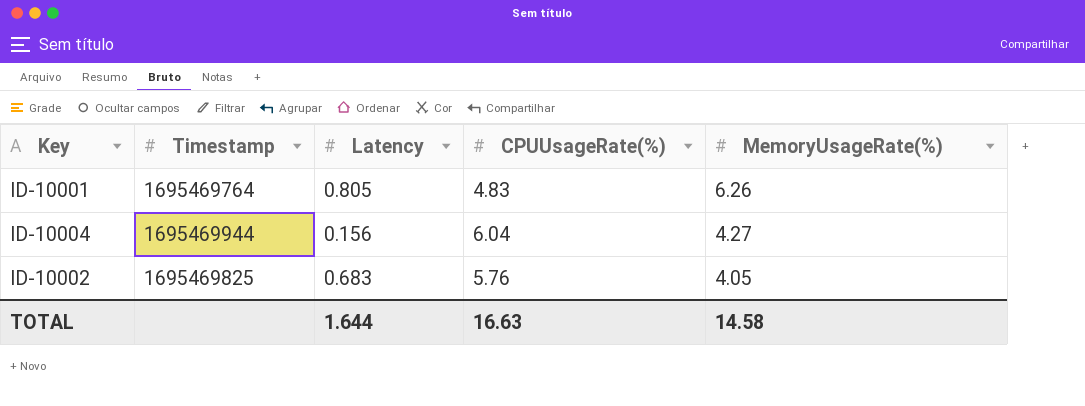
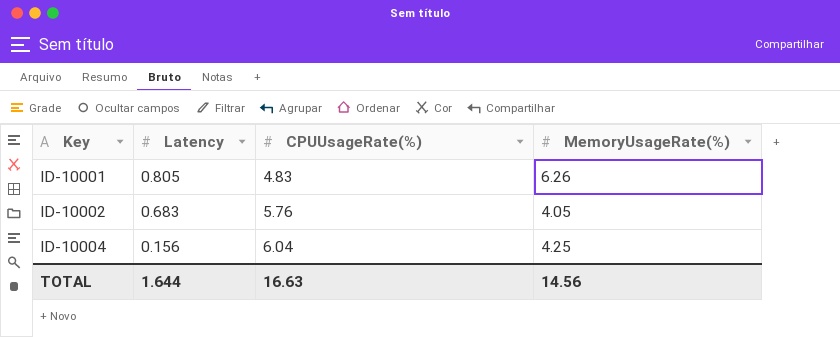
row order: MemoryUsageRate(%) descending -> Key ascending
column Timestamp | position: 2 -> none
ID-10004 | MemoryUsageRate(%): 4.27 -> 4.25
TOTAL | MemoryUsageRate(%): 14.58 -> 14.56

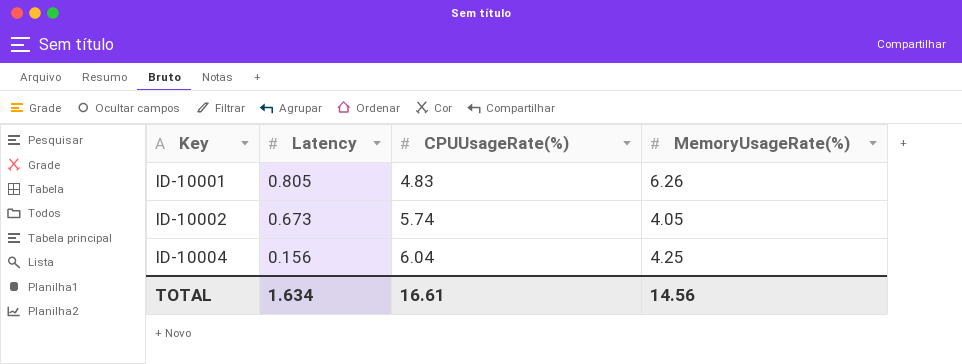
ID-10002 | Latency: 0.683 -> 0.673
ID-10002 | CPUUsageRate(%): 5.76 -> 5.74
TOTAL | Latency: 1.644 -> 1.634
TOTAL | CPUUsageRate(%): 16.63 -> 16.61

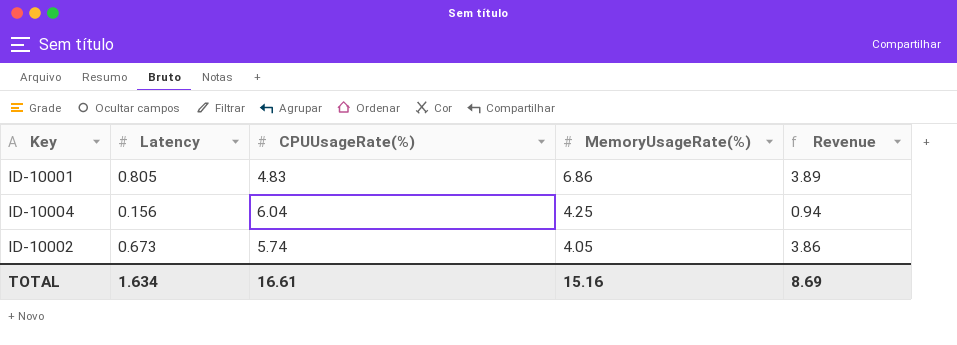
row order: Key ascending -> MemoryUsageRate(%) descending
column Revenue | formula: none -> [Latency] * [CPUUsageRate(%)]
ID-10001 | MemoryUsageRate(%): 6.26 -> 6.86
TOTAL | MemoryUsageRate(%): 14.56 -> 15.16

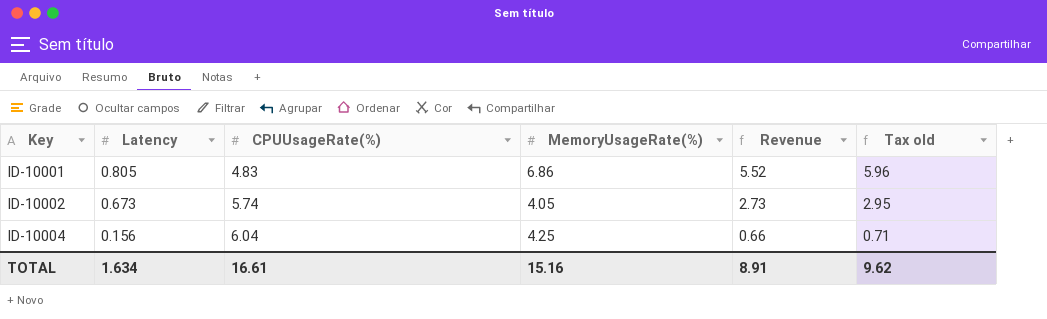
row order: MemoryUsageRate(%) descending -> Key ascending
column Revenue | formula: [Latency] * [CPUUsageRate(%)] -> [Latency] * [MemoryUsageRate(%)]
column Tax old | formula: none -> [Revenue] * 1.08
TOTAL | Revenue: 8.69 -> 8.91

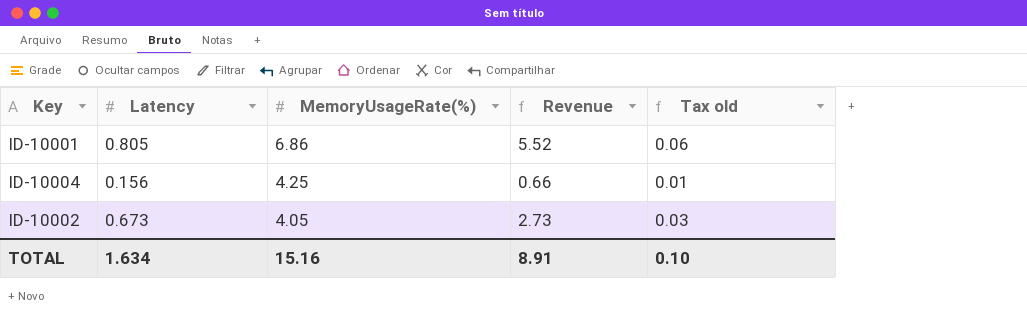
row order: Key ascending -> MemoryUsageRate(%) descending
column CPUUsageRate(%) | position: 3 -> none
column Tax old | formula: [Revenue] * 1.08 -> [Revenue] * 0.01
TOTAL | Tax old: 9.62 -> 0.10

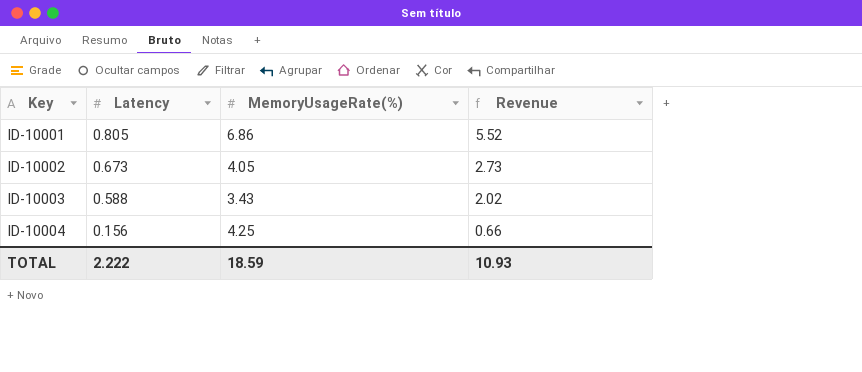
row order: MemoryUsageRate(%) descending -> Key ascending
column Tax old | formula: [Revenue] * 0.01 -> none
row ID-10003: none -> 0.588 | 3.43 | 2.02
TOTAL | Latency: 1.634 -> 2.222
TOTAL | MemoryUsageRate(%): 15.16 -> 18.59
TOTAL | Revenue: 8.91 -> 10.93

